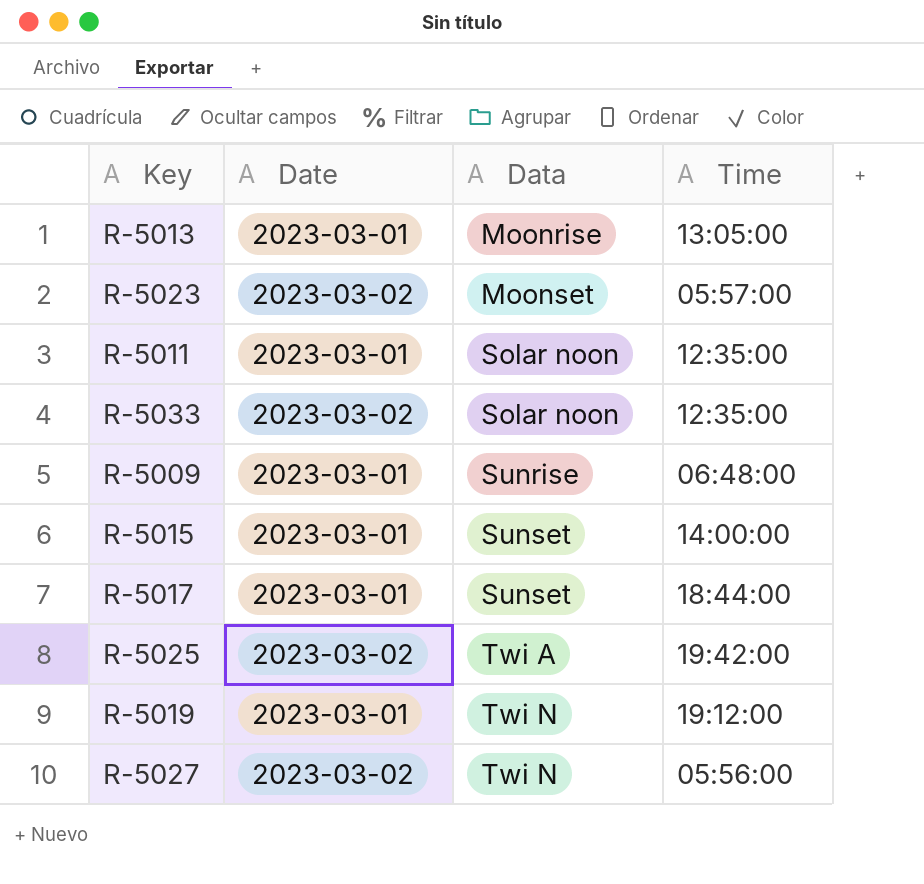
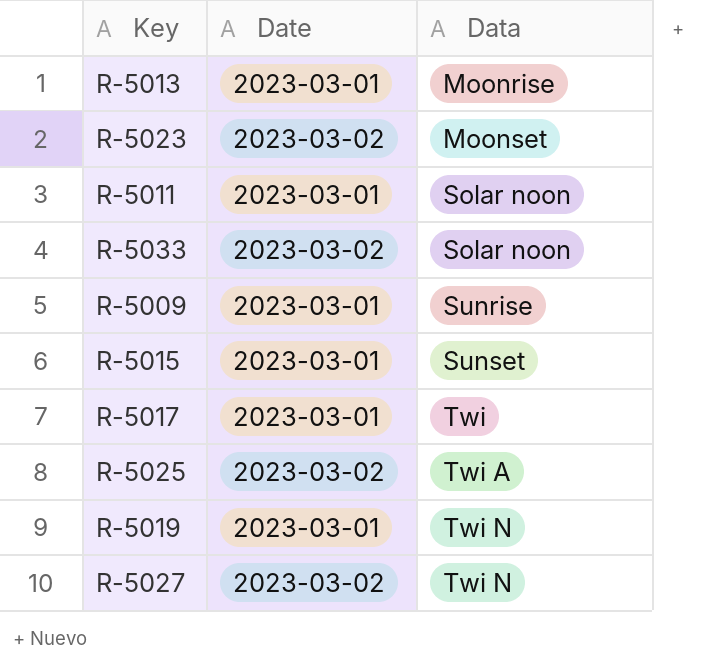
column Time | position: 4 -> none
R-5017 | Data: Sunset -> Twi

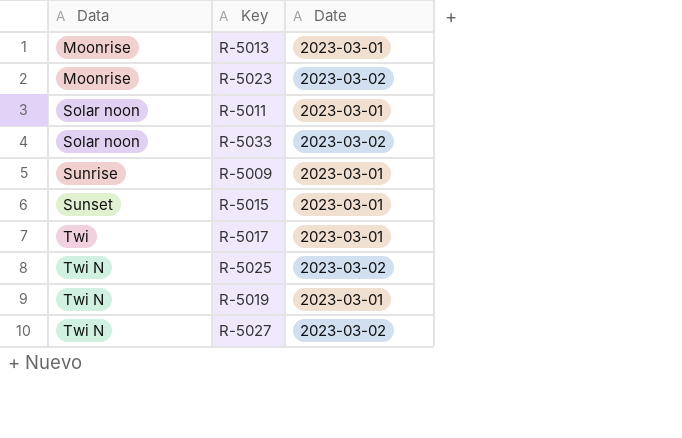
column Data | position: 3 -> 1
R-5023 | Data: Moonset -> Moonrise
R-5025 | Data: Twi A -> Twi N

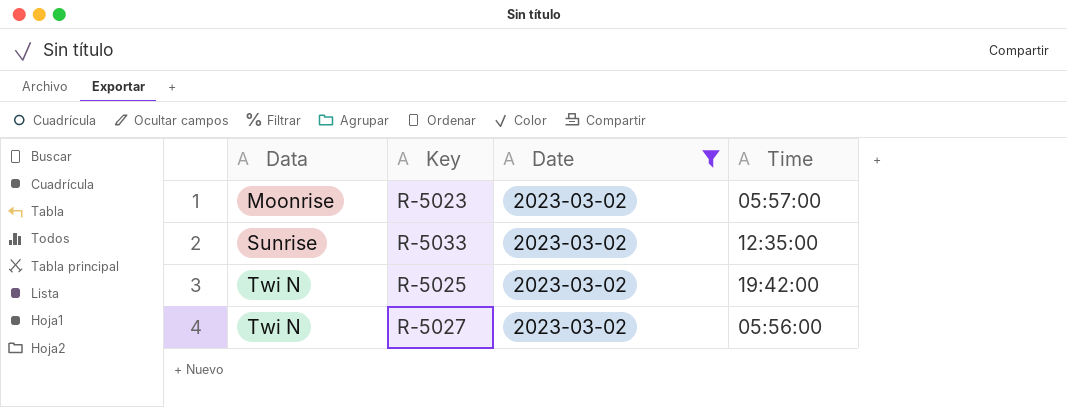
filter: none -> Date = 2023-03-02
column Time | position: none -> 4
R-5033 | Data: Solar noon -> Sunrise

